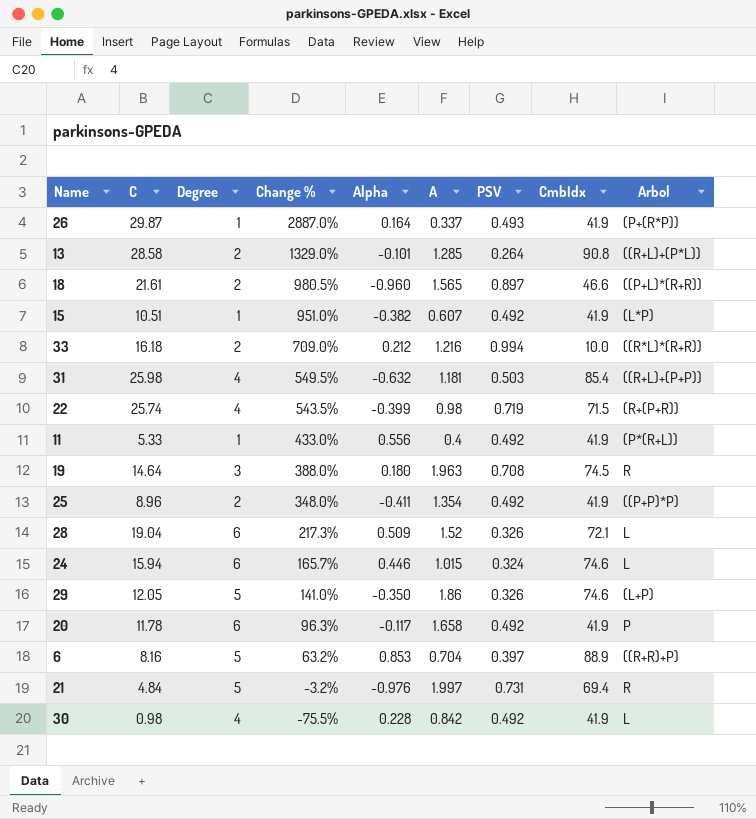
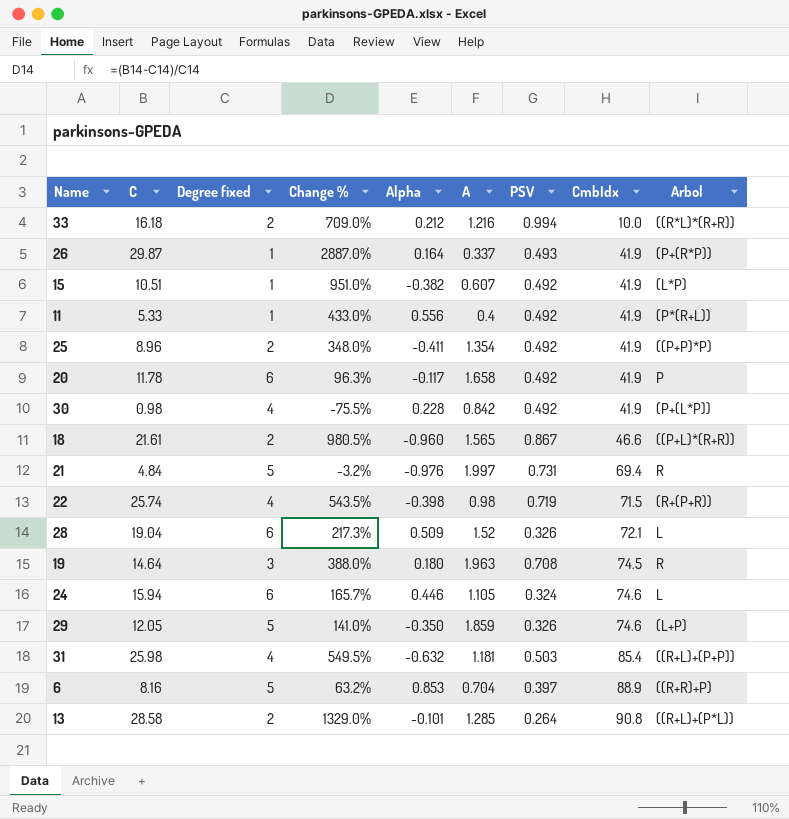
row order: Change % descending -> CmbIdx ascending
column name: Degree -> Degree fixed
30 | Arbol: L -> (P+(L*P))
18 | PSV: 0.897 -> 0.867
22 | Alpha: -0.399 -> -0.398
24 | A: 1.015 -> 1.105
29 | A: 1.86 -> 1.859

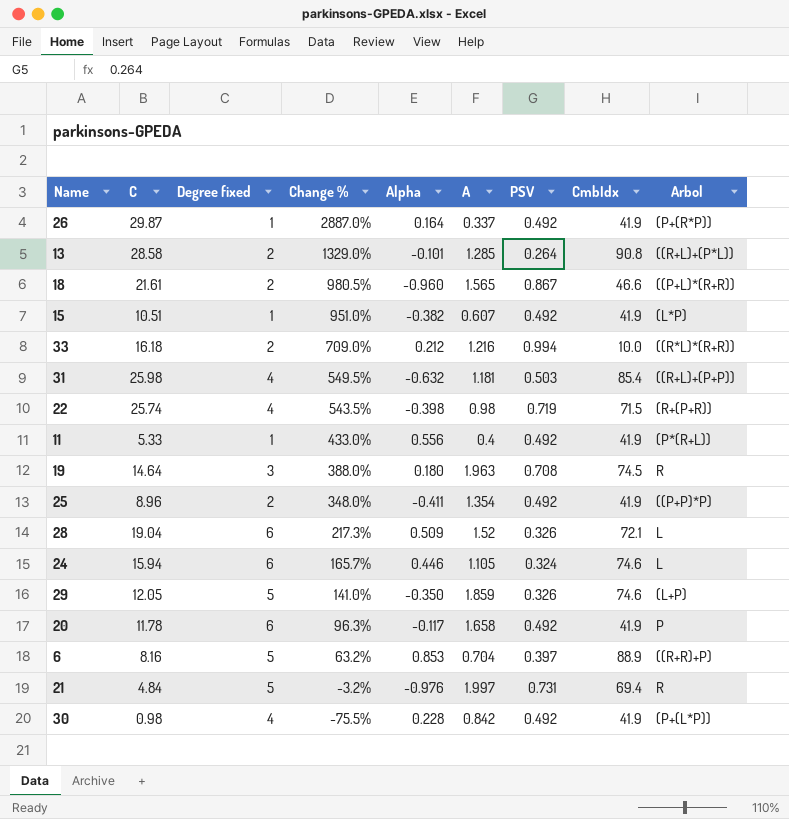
row order: CmbIdx ascending -> Change % descending
26 | PSV: 0.493 -> 0.492

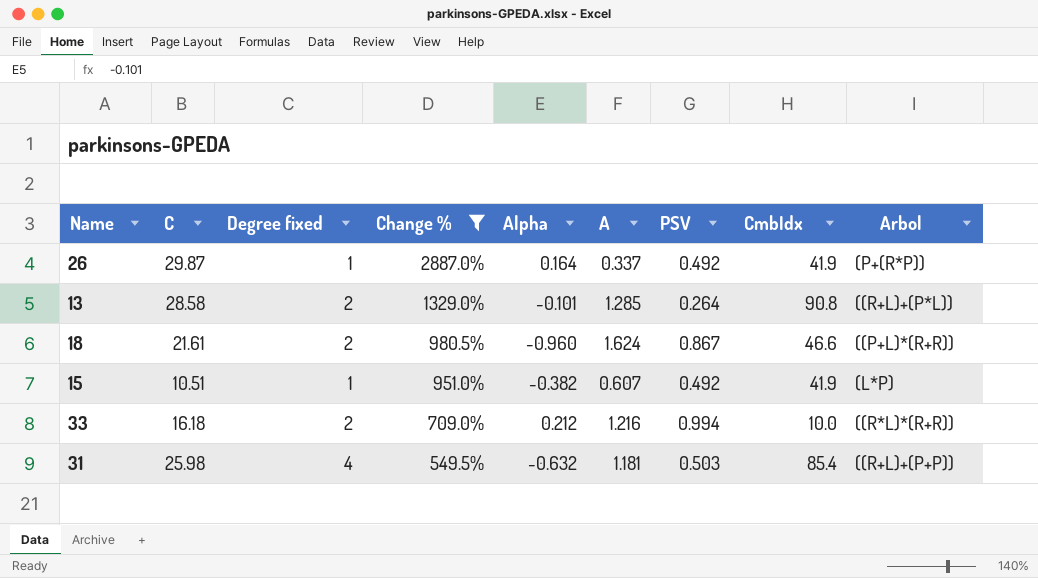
filter: none -> Change % >= 549.5%
18 | A: 1.565 -> 1.624

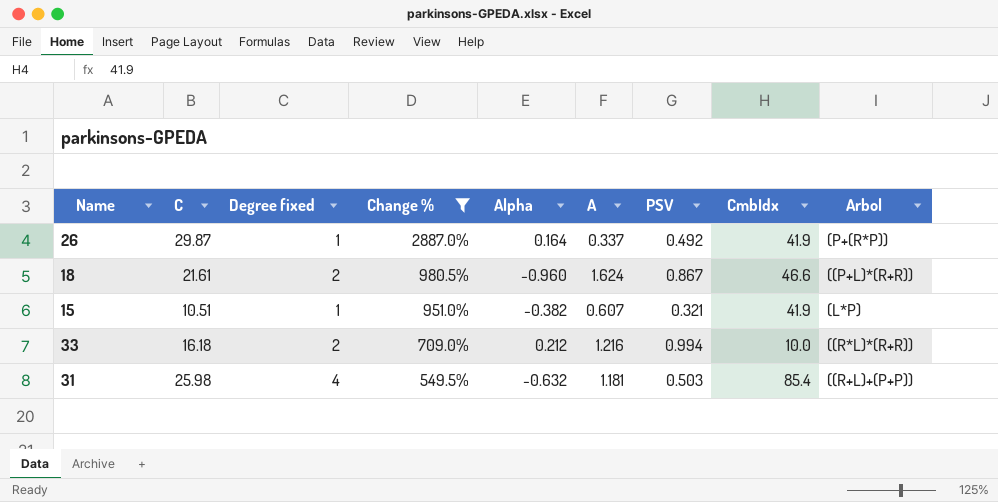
row 13: 28.58 | 2 | 1329.0% | -0.101 | 1.285 | 0.264 | 90.8 | ((R+L)+(P*L)) -> none
15 | PSV: 0.492 -> 0.321

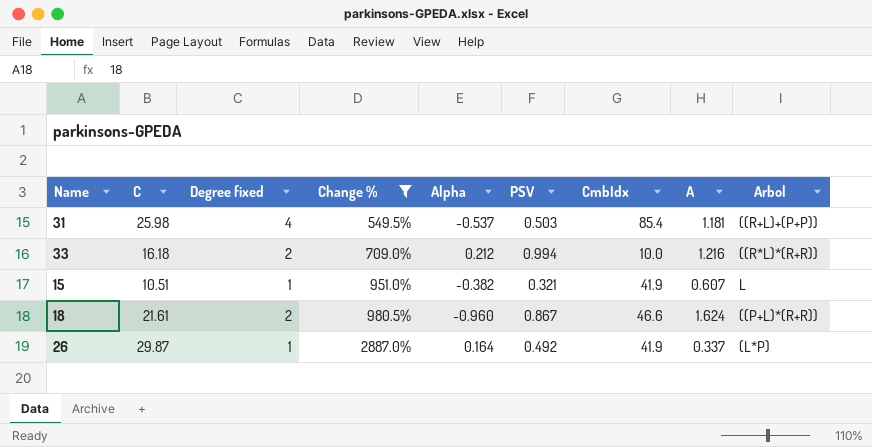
row order: Change % descending -> Change % ascending
column A | position: 6 -> 8
31 | Alpha: -0.632 -> -0.537
15 | Arbol: (L*P) -> L
26 | Arbol: (P+(R*P)) -> (L*P)

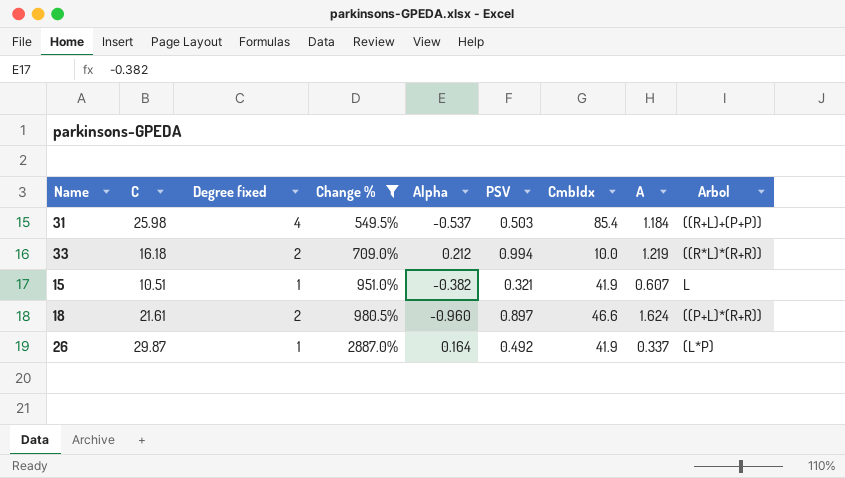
31 | A: 1.181 -> 1.184
33 | A: 1.216 -> 1.219
18 | PSV: 0.867 -> 0.897

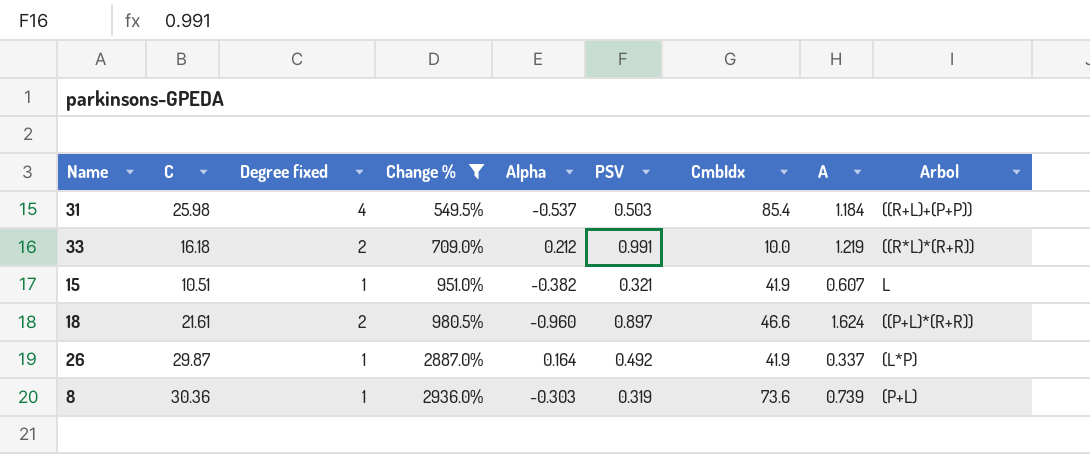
33 | PSV: 0.994 -> 0.991
row 8: none -> 30.36 | 1 | 2936.0% | -0.303 | 0.319 | 73.6 | 0.739 | (P+L)

